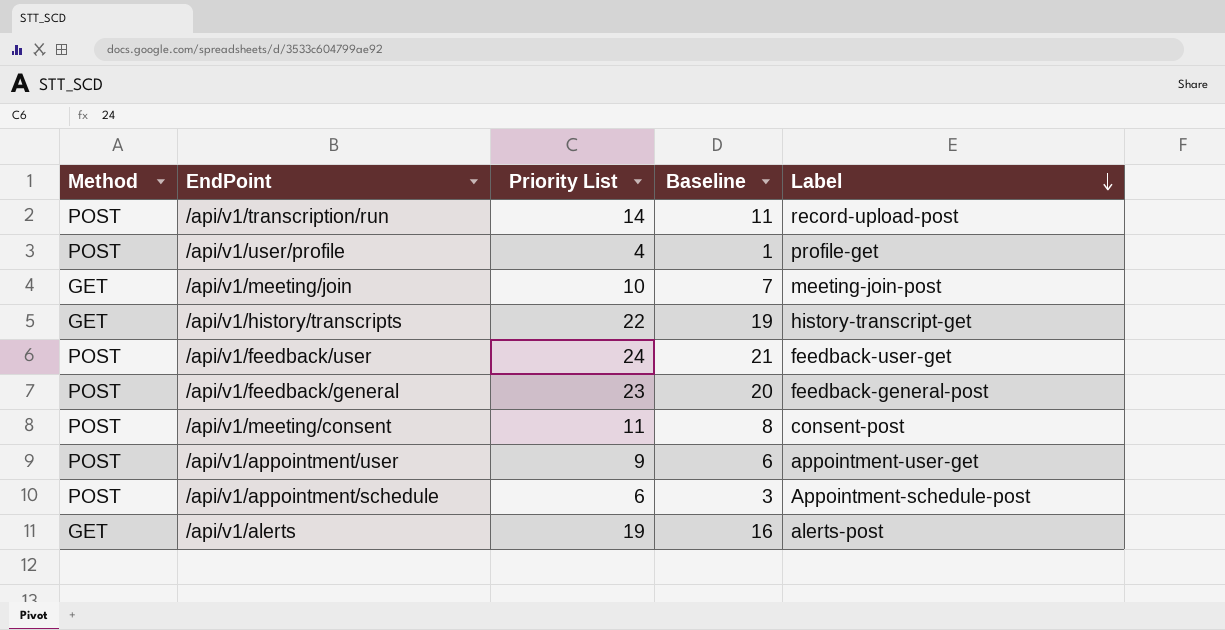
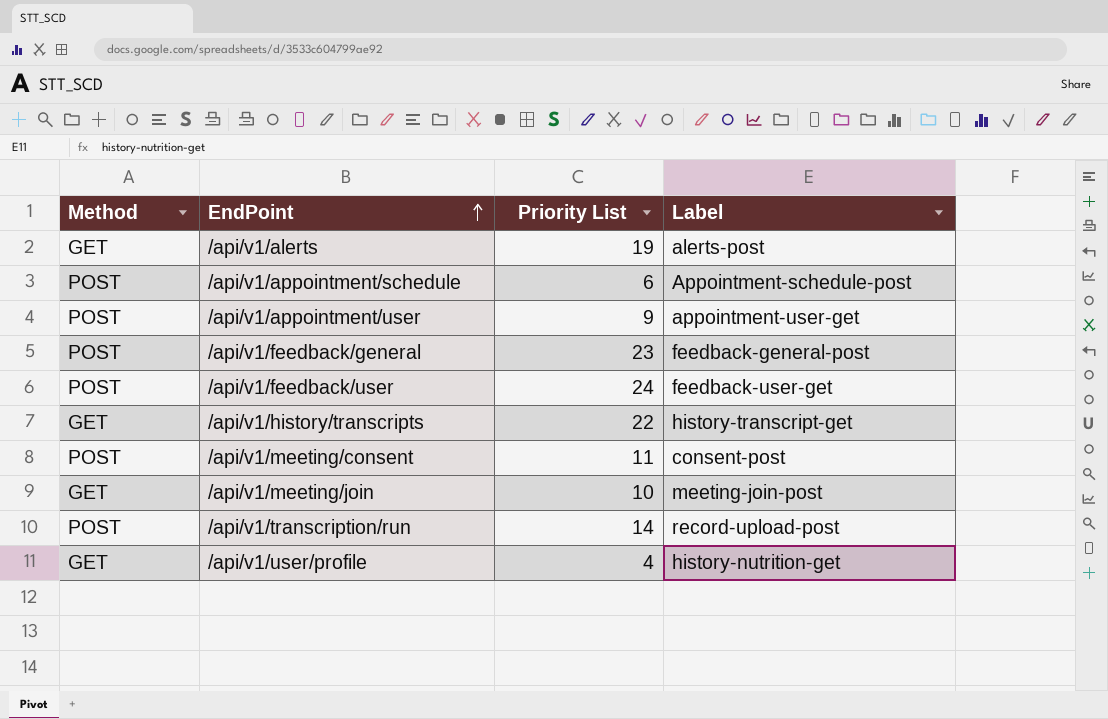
row order: Label descending -> EndPoint ascending
column Baseline | formula: [Priority List] - 3 -> none
/api/v1/user/profile | Method: POST -> GET
/api/v1/user/profile | Label: profile-get -> history-nutrition-get

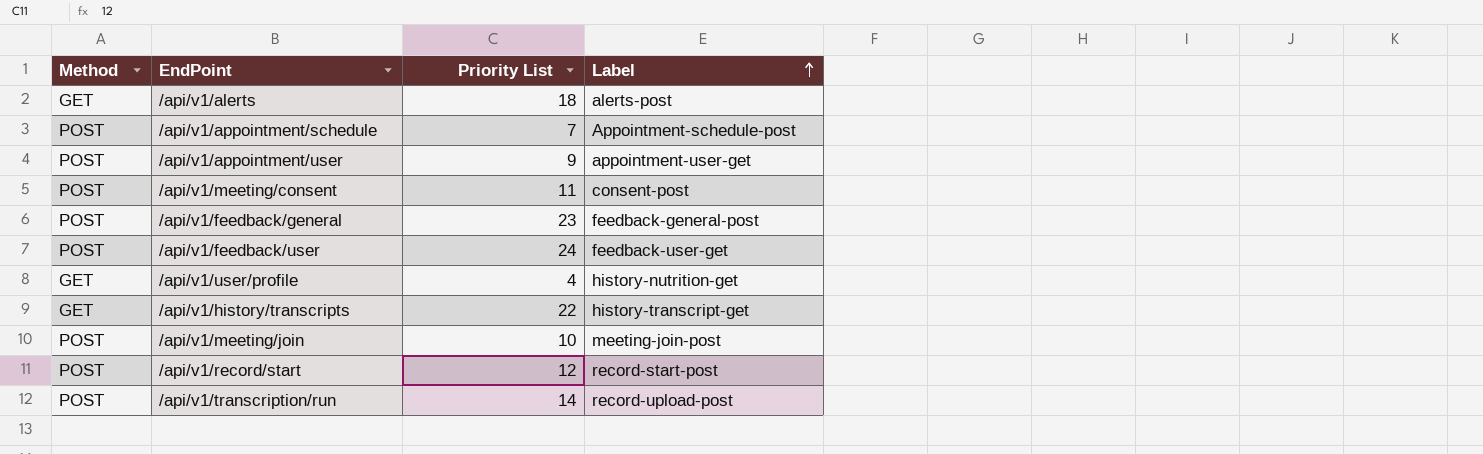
row order: EndPoint ascending -> Label ascending
/api/v1/alerts | Priority List: 19 -> 18
/api/v1/appointment/schedule | Priority List: 6 -> 7
/api/v1/meeting/join | Method: GET -> POST
row /api/v1/record/start: none -> POST | 12 | record-start-post

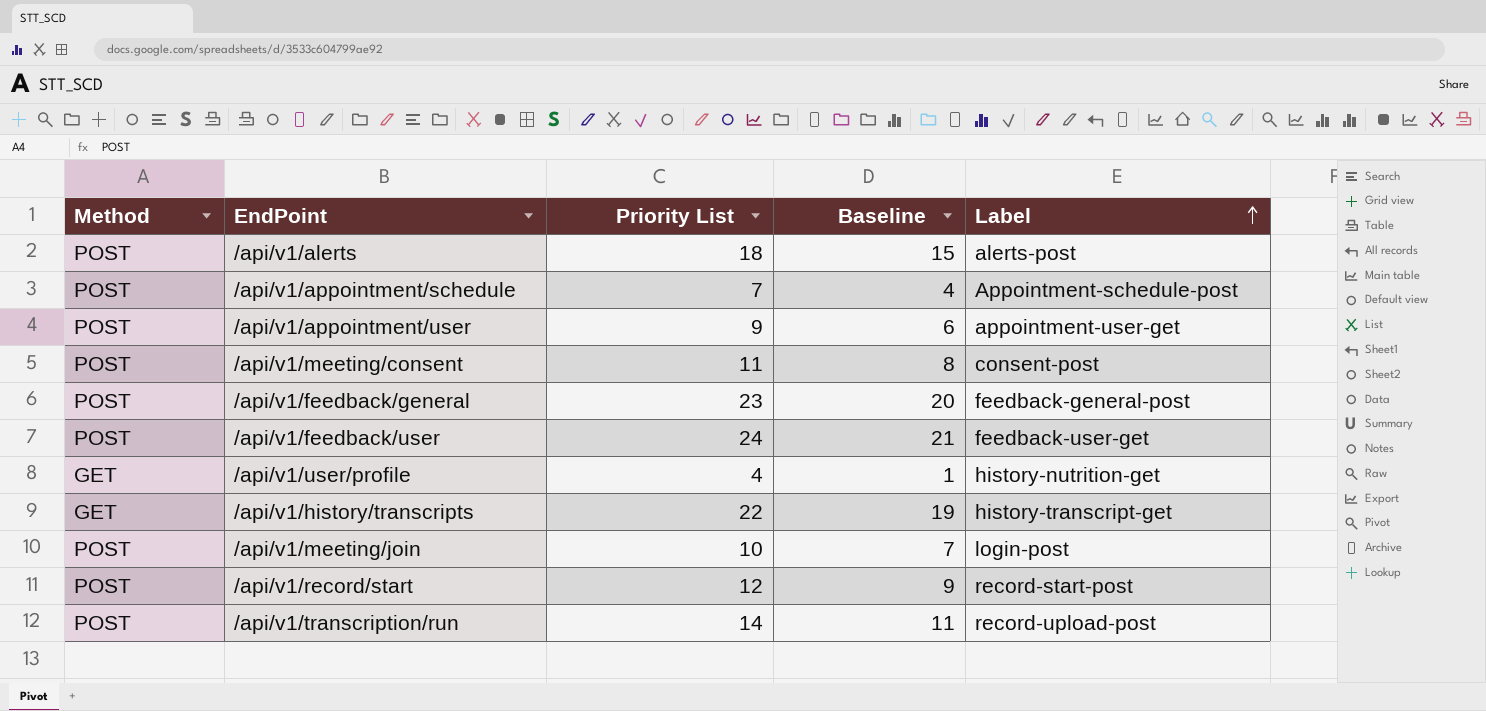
column Baseline | formula: none -> [Priority List] - 3
/api/v1/alerts | Method: GET -> POST
/api/v1/meeting/join | Label: meeting-join-post -> login-post

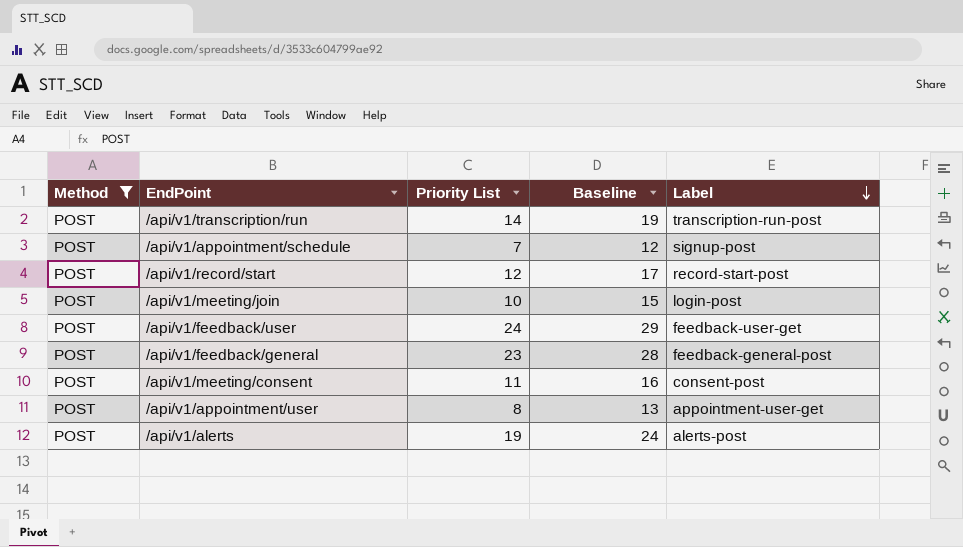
filter: none -> Method = POST
row order: Label ascending -> Label descending
column Baseline | formula: [Priority List] - 3 -> [Priority List] + 5
/api/v1/transcription/run | Label: record-upload-post -> transcription-run-post
/api/v1/appointment/schedule | Label: Appointment-schedule-post -> signup-post
/api/v1/appointment/user | Priority List: 9 -> 8
/api/v1/alerts | Priority List: 18 -> 19

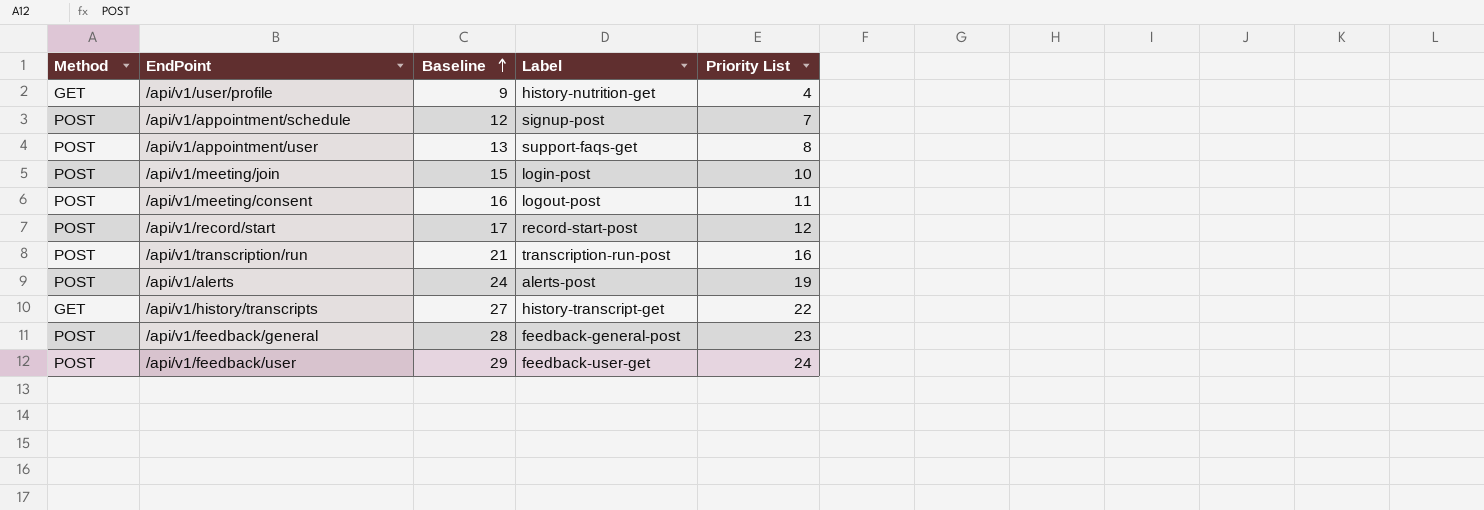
filter: Method = POST -> none
row order: Label descending -> Baseline ascending
column Priority List | position: 3 -> 5
/api/v1/appointment/user | Label: appointment-user-get -> support-faqs-get
/api/v1/meeting/consent | Label: consent-post -> logout-post
/api/v1/transcription/run | Baseline: 19 -> 21
/api/v1/transcription/run | Priority List: 14 -> 16

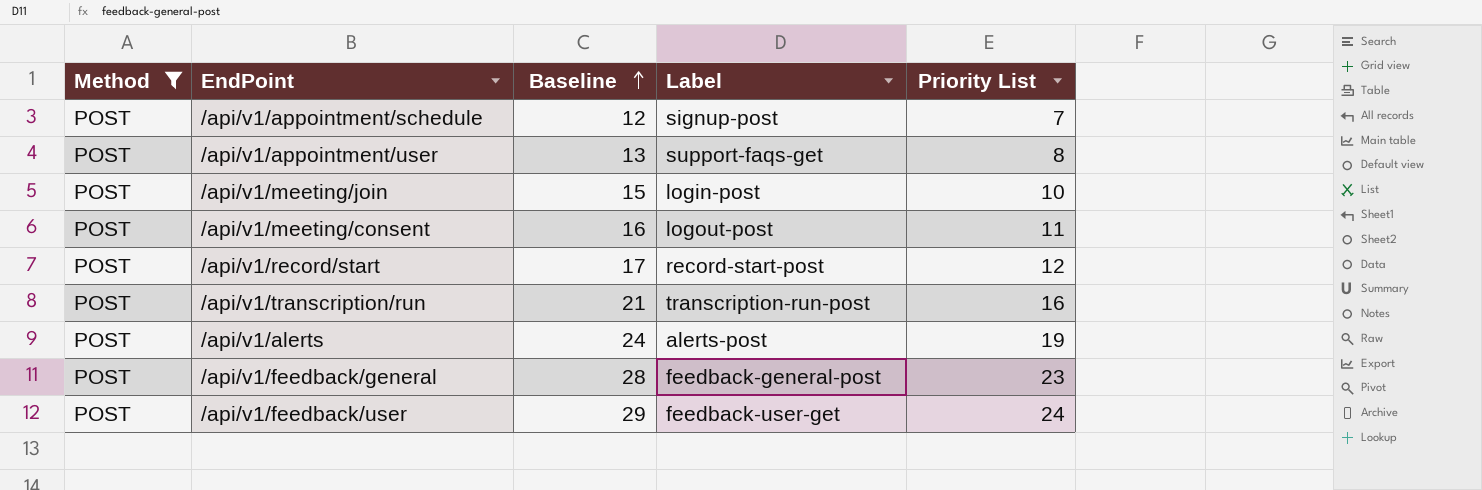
filter: none -> Method = POST

